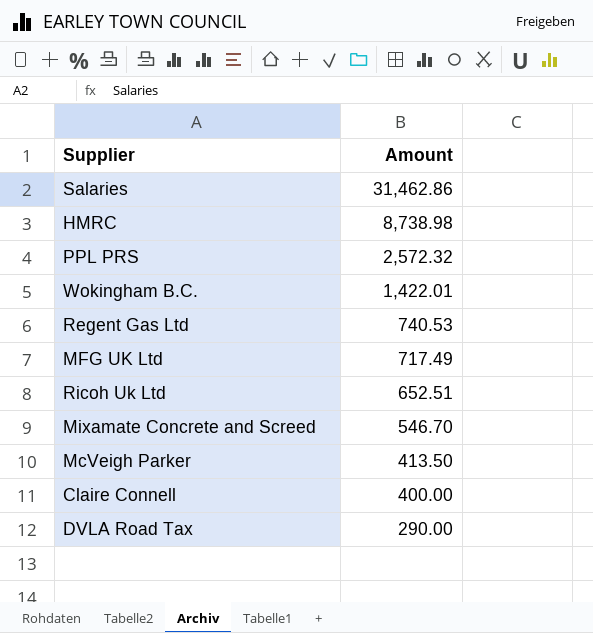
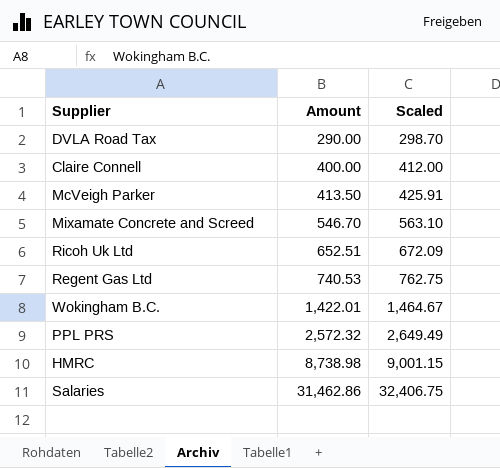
row order: Amount descending -> Amount ascending
column Scaled | formula: none -> [Amount] * 1.03
row MFG UK Ltd: 717.49 -> none

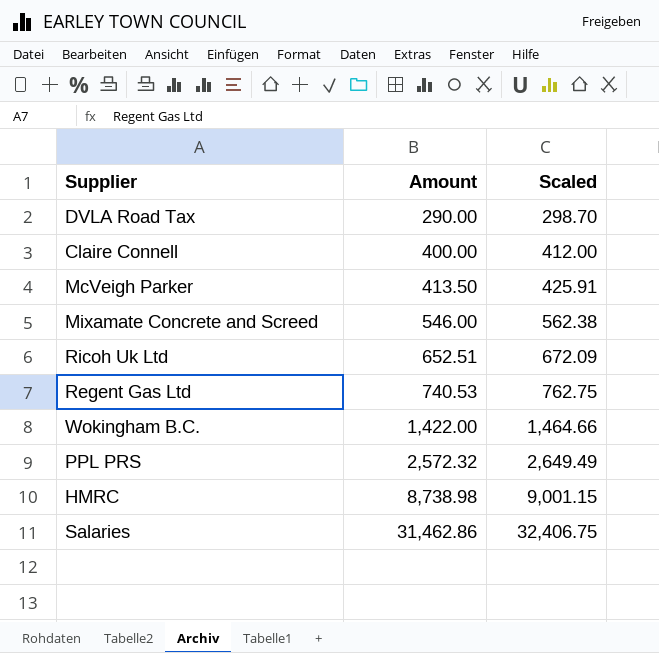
Mixamate Concrete and Screed | Amount: 546.70 -> 546.00
Mixamate Concrete and Screed | Scaled: 563.10 -> 562.38
Wokingham B.C. | Amount: 1,422.01 -> 1,422.00
Wokingham B.C. | Scaled: 1,464.67 -> 1,464.66

